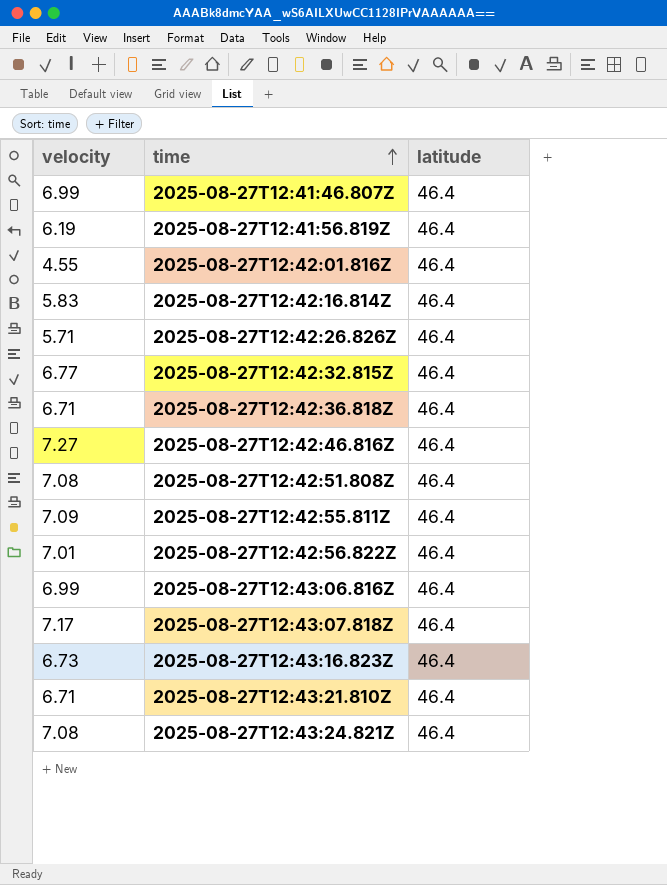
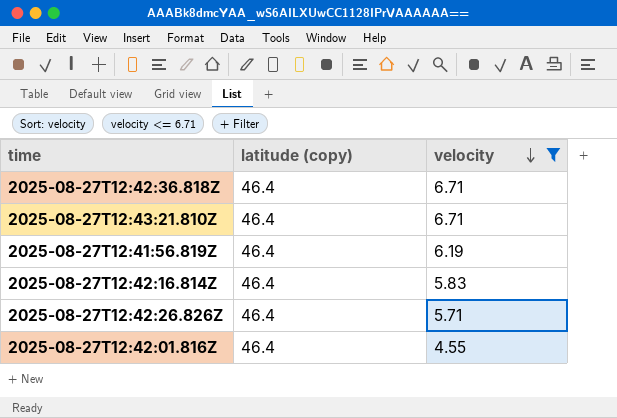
filter: none -> velocity <= 6.71
row order: time ascending -> velocity descending
column name: latitude -> latitude (copy)
column velocity | position: 1 -> 3

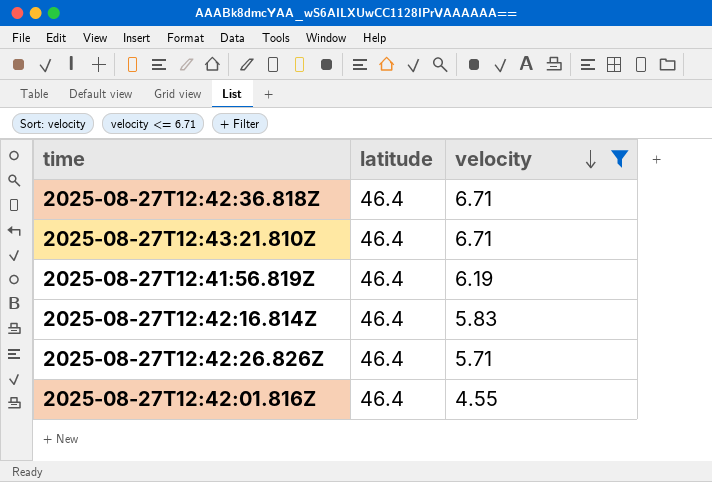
column name: latitude (copy) -> latitude

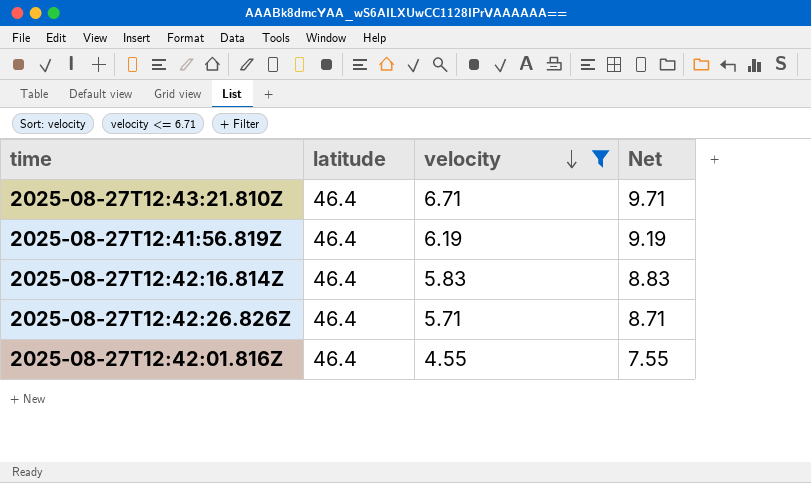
column Net | formula: none -> [velocity] + 3
row 2025-08-27T12:42:36.818Z: 46.4 | 6.71 -> none

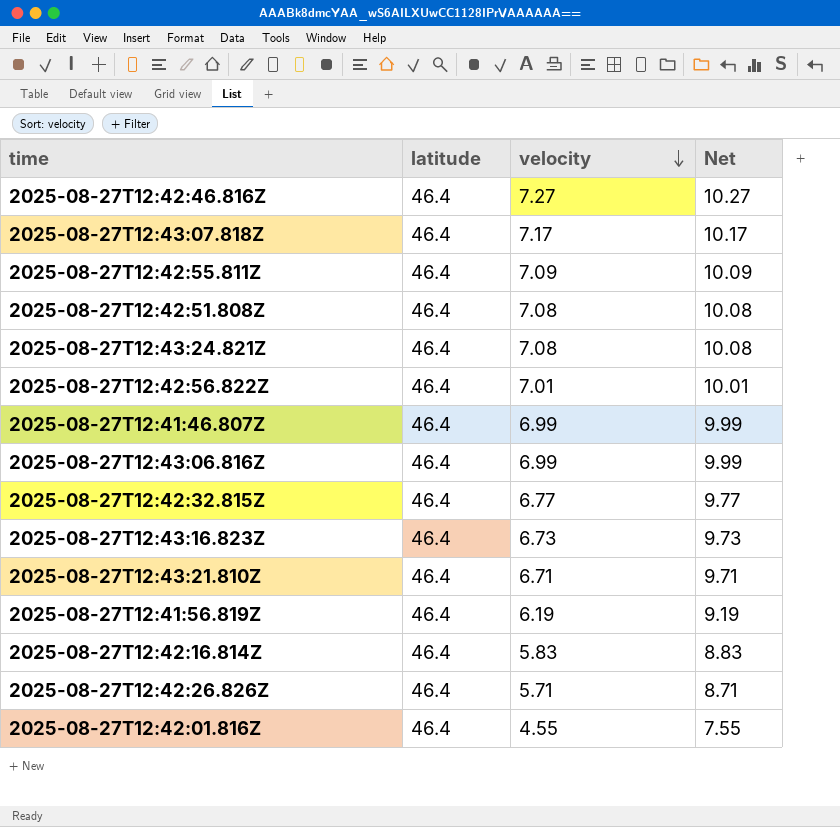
filter: velocity <= 6.71 -> none

